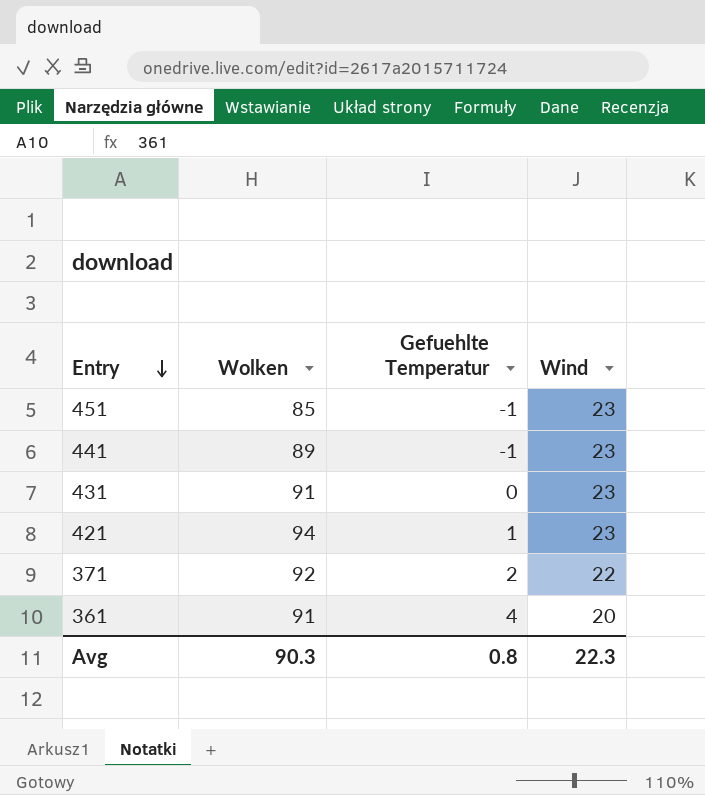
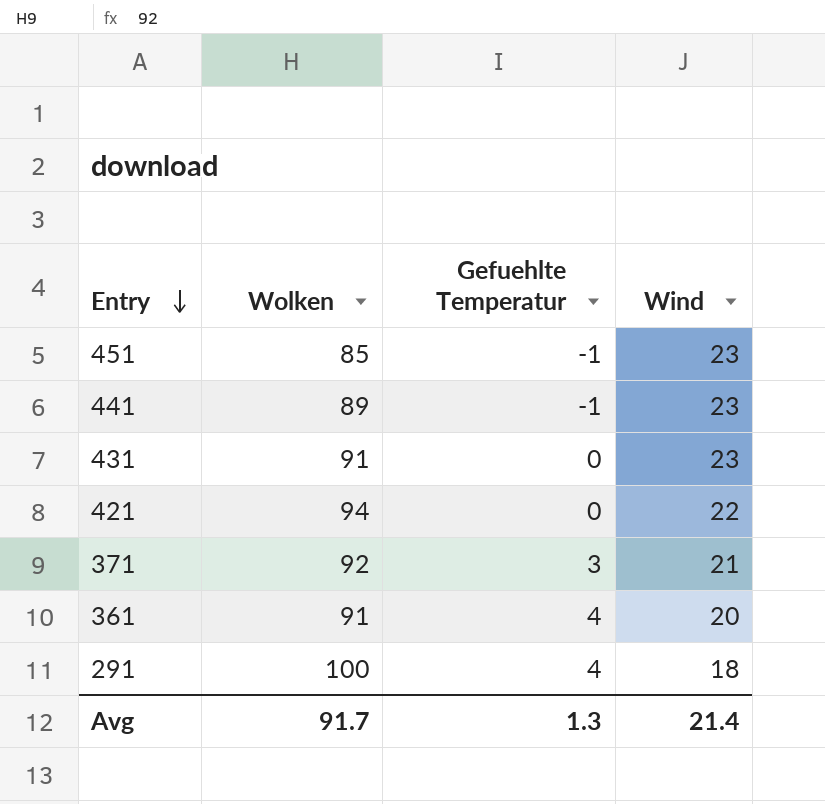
421 | Gefuehlte Temperatur: 1 -> 0
421 | Wind: 23 -> 22
371 | Gefuehlte Temperatur: 2 -> 3
371 | Wind: 22 -> 21
row 291: none -> 100 | 4 | 18
Avg | Wolken: 90.3 -> 91.7
Avg | Gefuehlte Temperatur: 0.8 -> 1.3
Avg | Wind: 22.3 -> 21.4

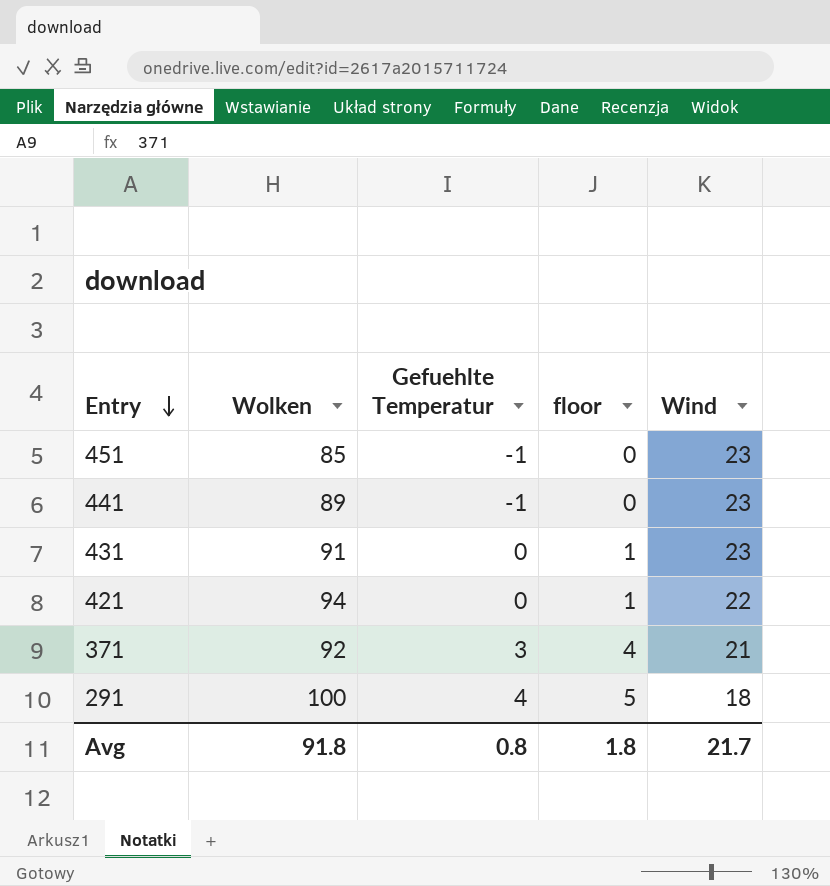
column floor | formula: none -> [Gefuehlte Temperatur] + 1
row 361: 91 | 4 | 20 -> none
Avg | Wolken: 91.7 -> 91.8
Avg | Gefuehlte Temperatur: 1.3 -> 0.8
Avg | Wind: 21.4 -> 21.7

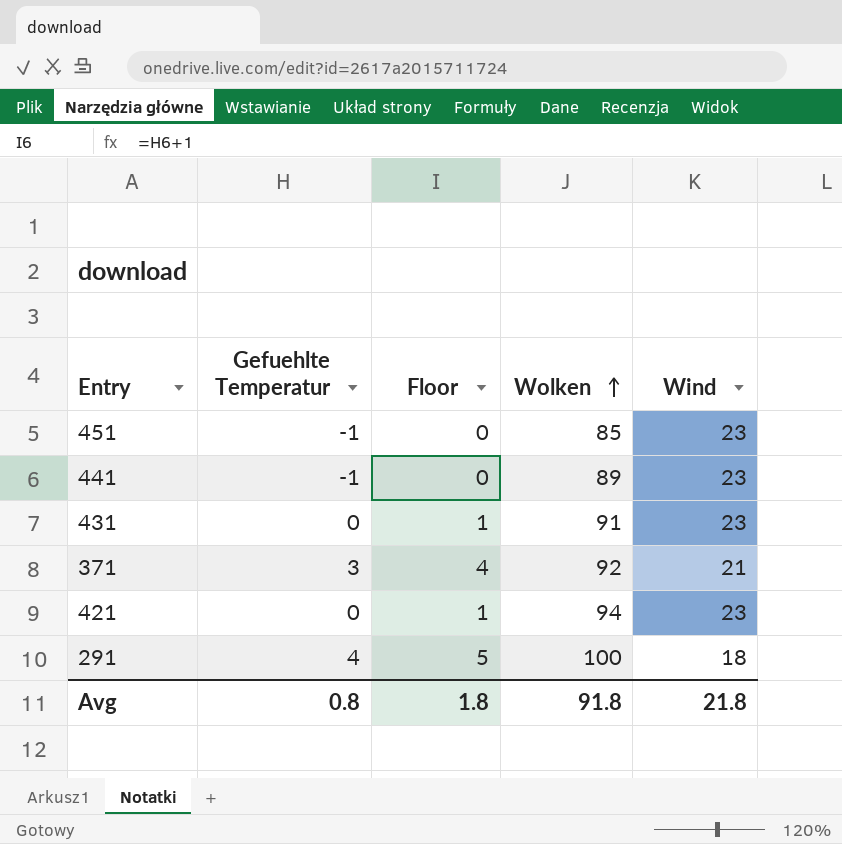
row order: Entry descending -> Wolken ascending
column name: floor -> Floor
column Wolken | position: 2 -> 4
421 | Wind: 22 -> 23
Avg | Wind: 21.7 -> 21.8

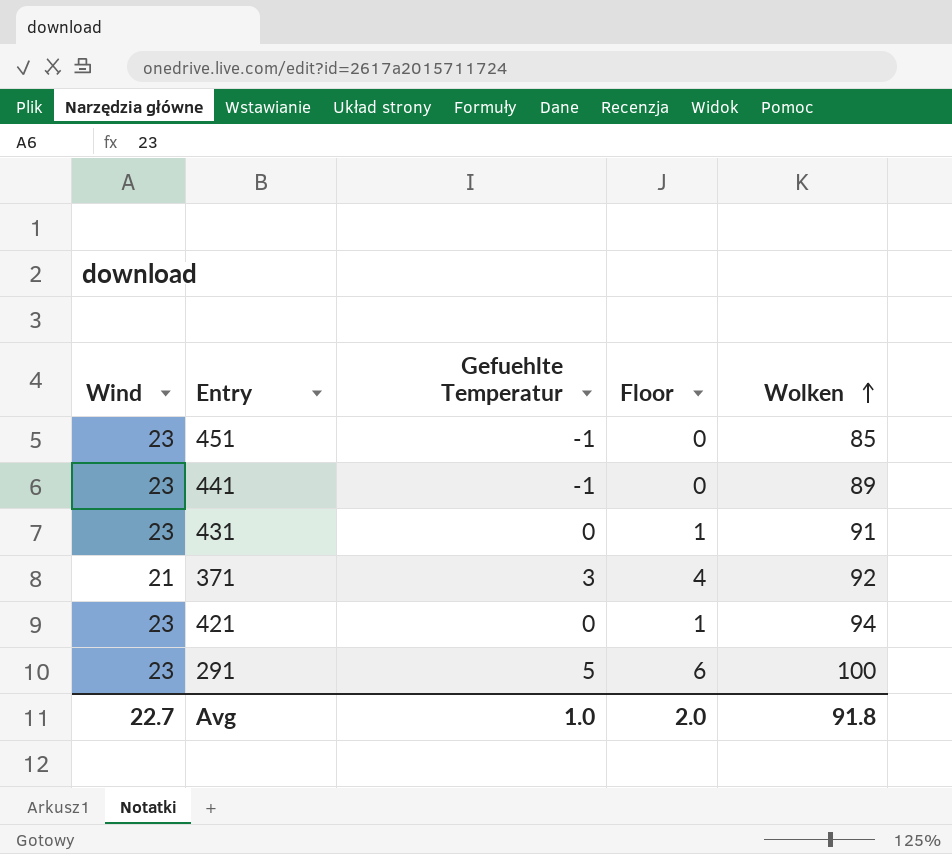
column Wind | position: 5 -> 1
291 | Wind: 18 -> 23
291 | Gefuehlte Temperatur: 4 -> 5
291 | Floor: 5 -> 6
Avg | Wind: 21.8 -> 22.7
Avg | Gefuehlte Temperatur: 0.8 -> 1.0
Avg | Floor: 1.8 -> 2.0

